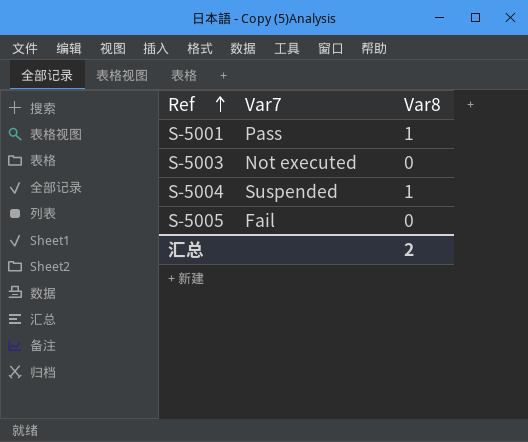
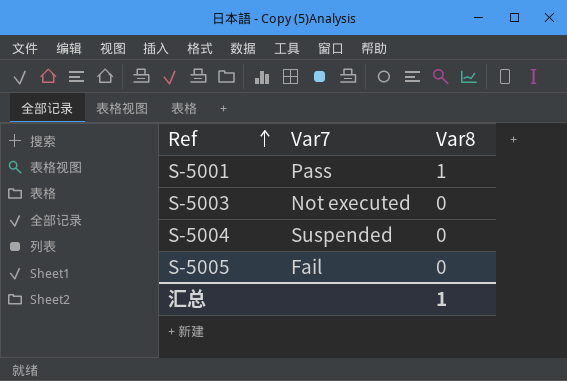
S-5004 | Var8: 1 -> 0
汇总 | Var8: 2 -> 1

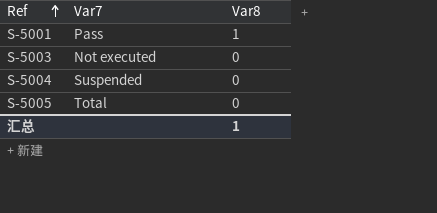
S-5005 | Var7: Fail -> Total

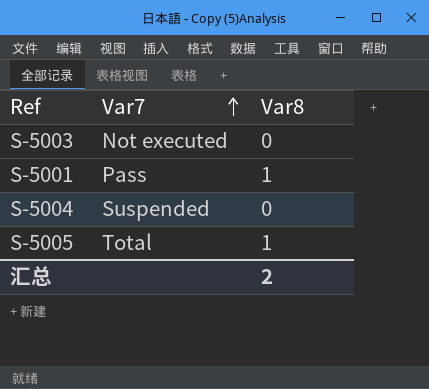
row order: Ref ascending -> Var7 ascending
S-5005 | Var8: 0 -> 1
汇总 | Var8: 1 -> 2

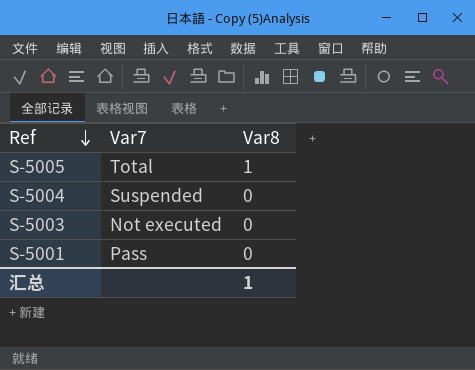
row order: Var7 ascending -> Ref descending
S-5001 | Var8: 1 -> 0
汇总 | Var8: 2 -> 1

